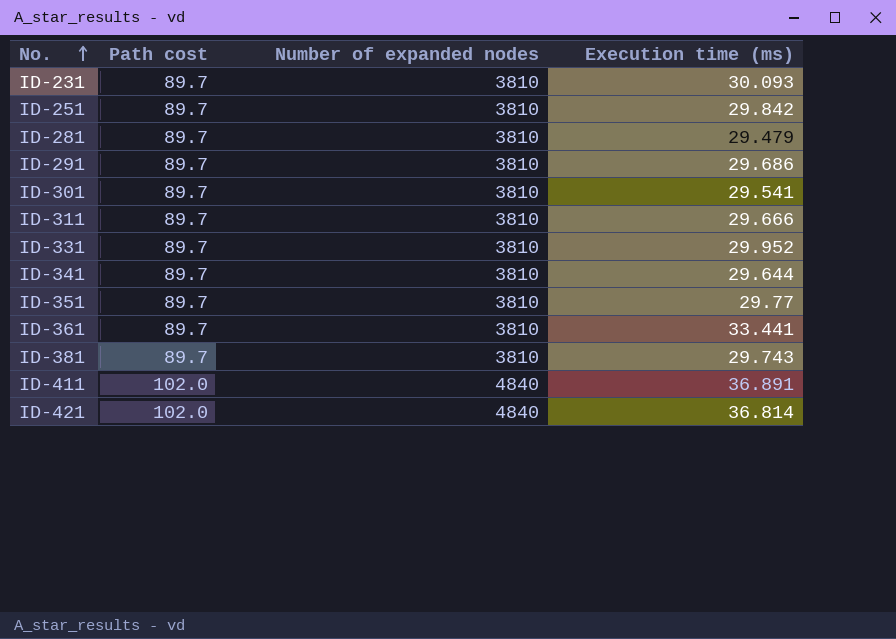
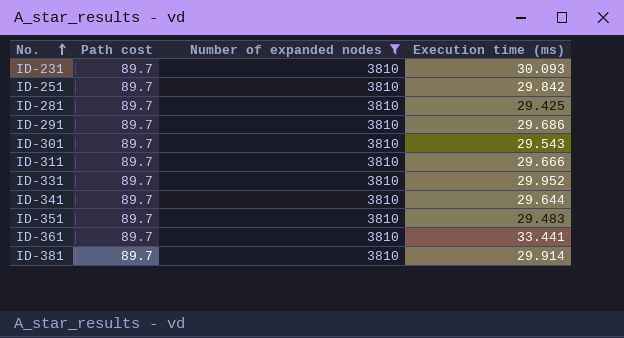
filter: none -> Number of expanded nodes = 3810
ID-281 | Execution time (ms): 29.479 -> 29.425
ID-301 | Execution time (ms): 29.541 -> 29.543
ID-351 | Execution time (ms): 29.77 -> 29.483
ID-381 | Execution time (ms): 29.743 -> 29.914

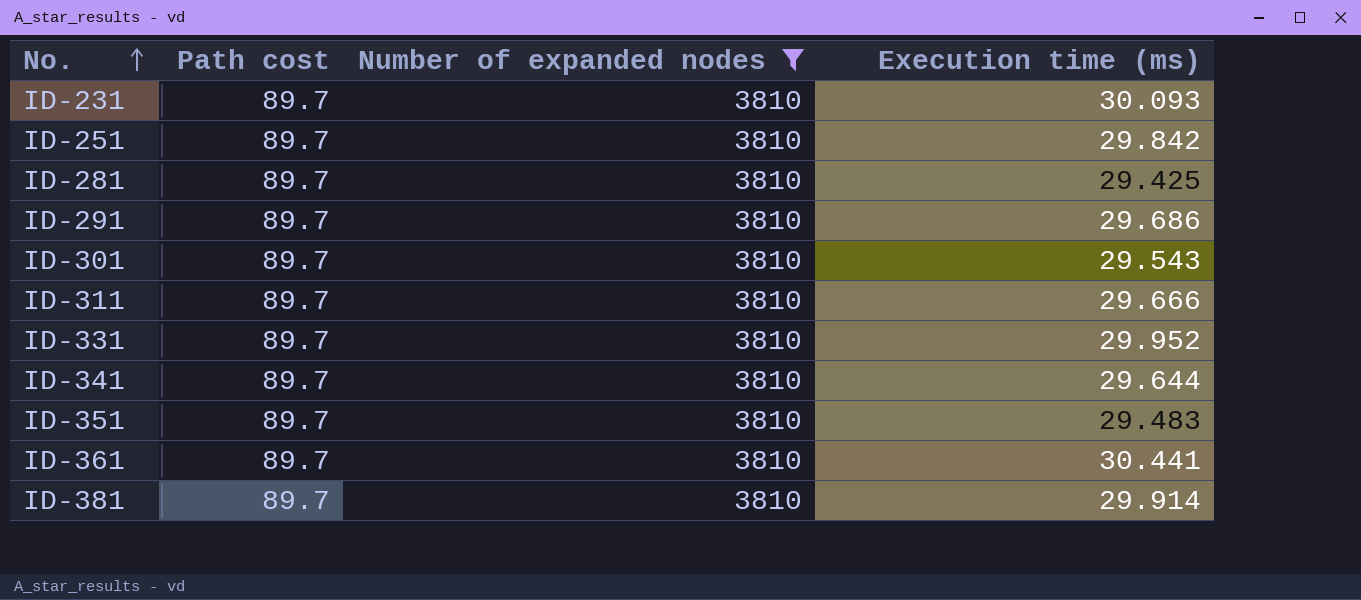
ID-361 | Execution time (ms): 33.441 -> 30.441

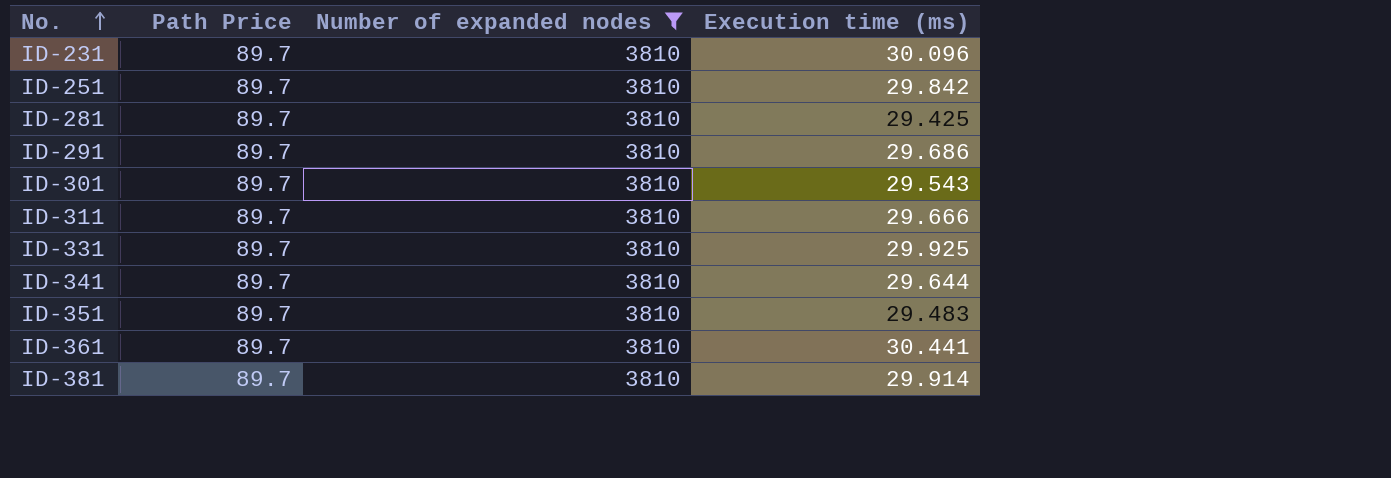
column name: Path cost -> Path Price
ID-231 | Execution time (ms): 30.093 -> 30.096
ID-331 | Execution time (ms): 29.952 -> 29.925

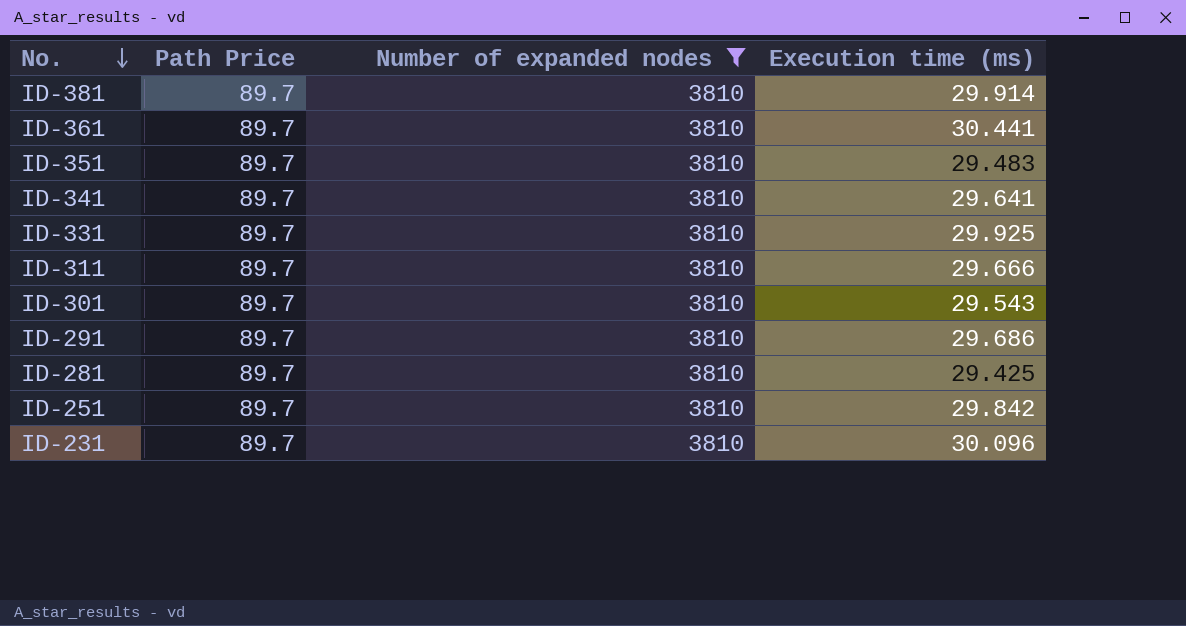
row order: No. ascending -> No. descending
ID-341 | Execution time (ms): 29.644 -> 29.641

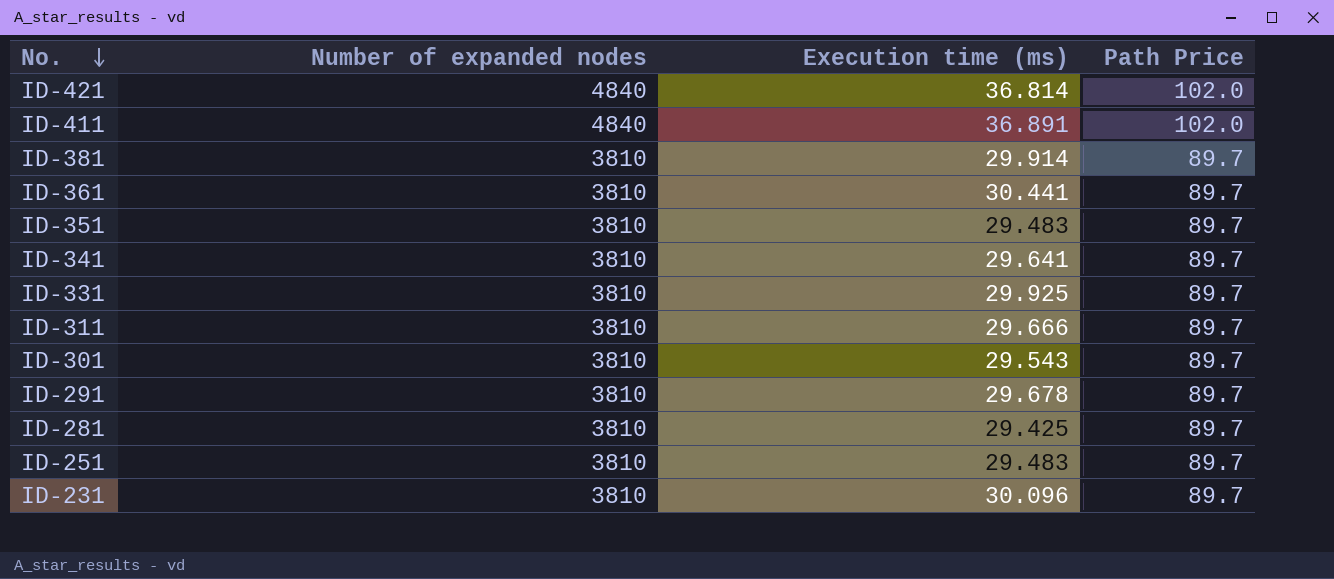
filter: Number of expanded nodes = 3810 -> none
column Path Price | position: 2 -> 4
ID-291 | Execution time (ms): 29.686 -> 29.678
ID-251 | Execution time (ms): 29.842 -> 29.483

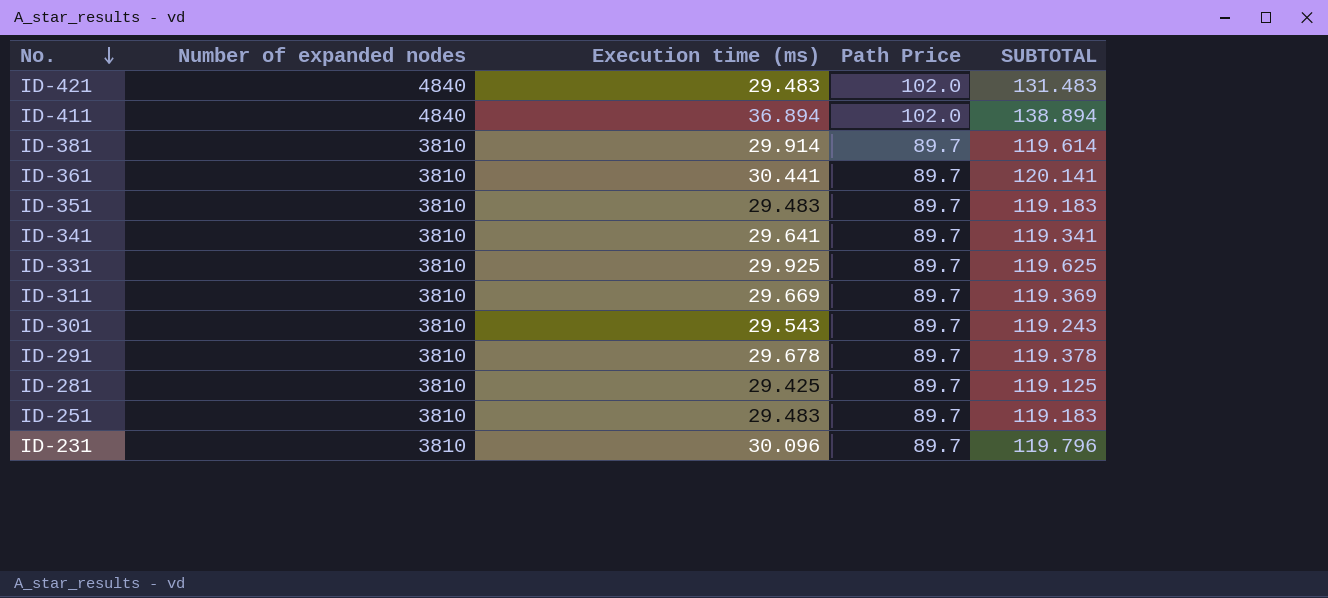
column SUBTOTAL | formula: none -> [Execution time (ms)] + [Path Price]
ID-421 | Execution time (ms): 36.814 -> 29.483
ID-411 | Execution time (ms): 36.891 -> 36.894
ID-311 | Execution time (ms): 29.666 -> 29.669

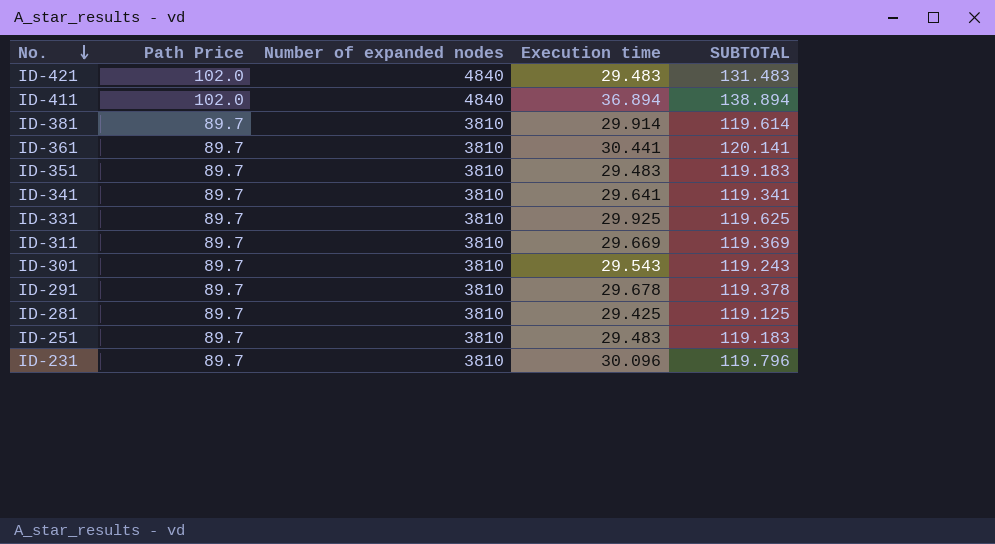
column Path Price | position: 4 -> 2
column name: Execution time (ms) -> Execution time

